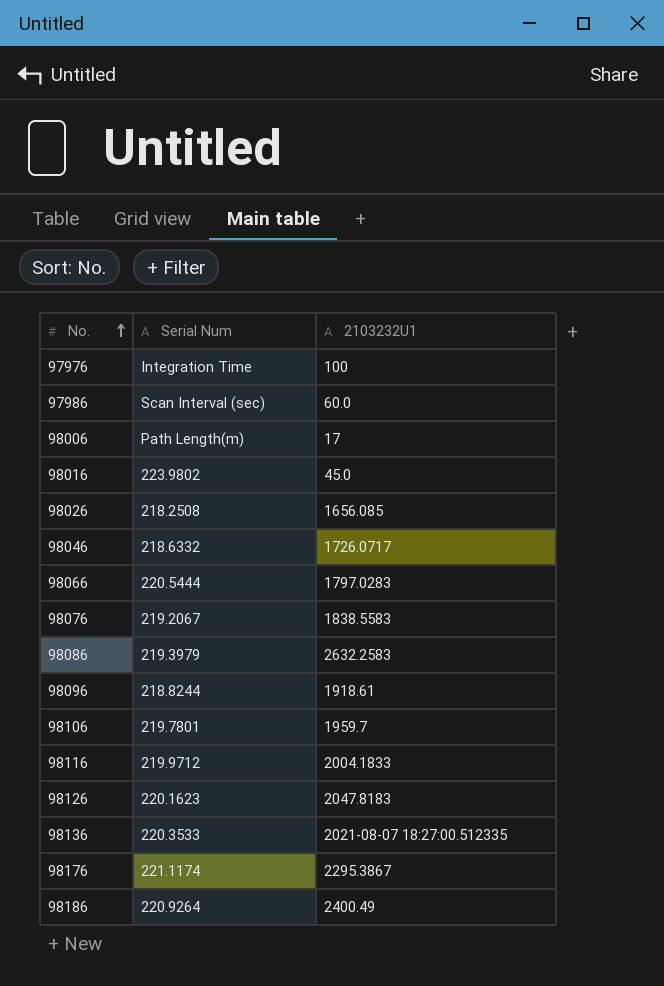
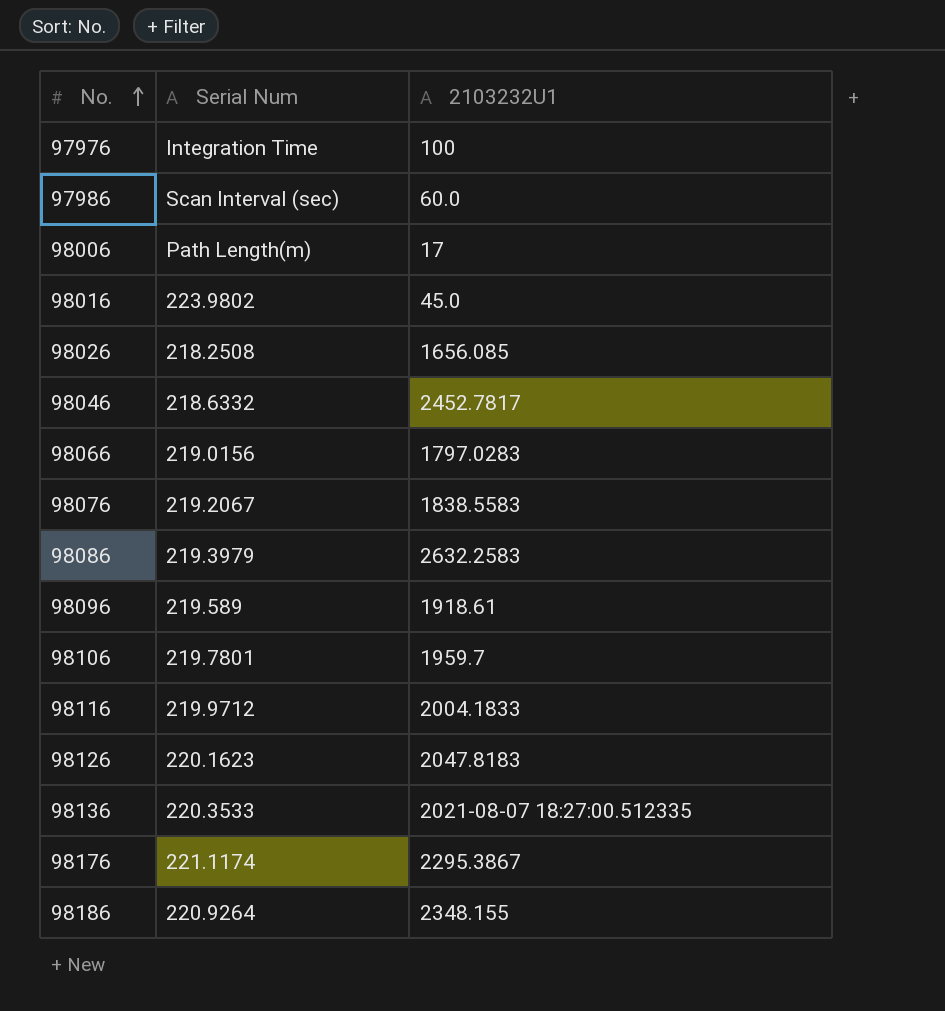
98046 | 2103232U1: 1726.0717 -> 2452.7817
98066 | Serial Num: 220.5444 -> 219.0156
98096 | Serial Num: 218.8244 -> 219.589
98186 | 2103232U1: 2400.49 -> 2348.155

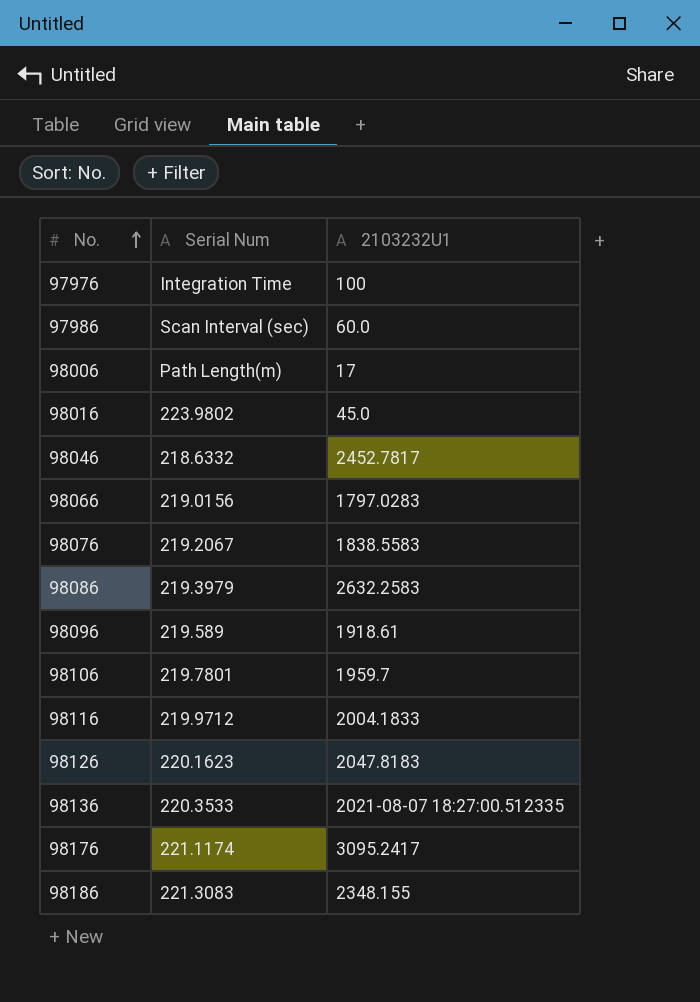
row 98026: 218.2508 | 1656.085 -> none
98176 | 2103232U1: 2295.3867 -> 3095.2417
98186 | Serial Num: 220.9264 -> 221.3083

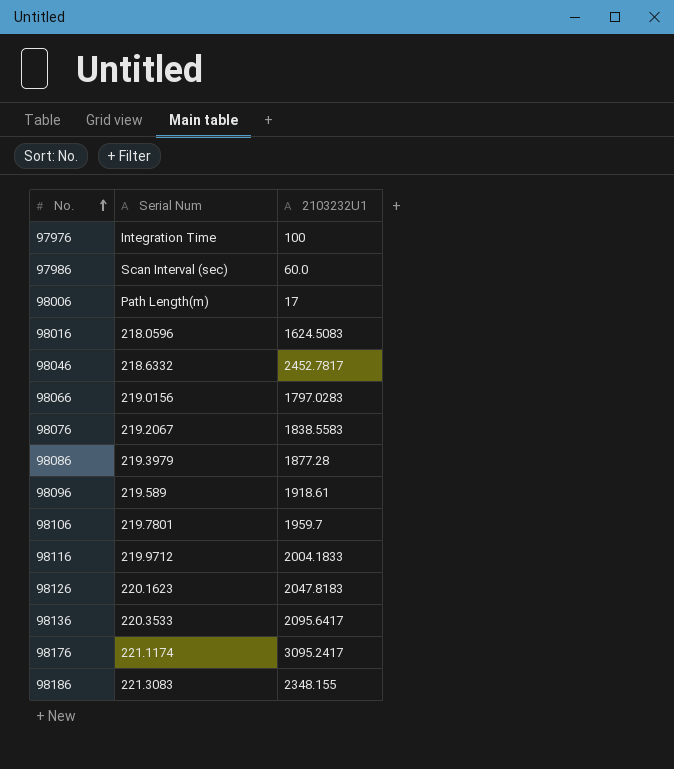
98016 | Serial Num: 223.9802 -> 218.0596
98016 | 2103232U1: 45.0 -> 1624.5083
98086 | 2103232U1: 2632.2583 -> 1877.28
98136 | 2103232U1: 2021-08-07 18:27:00.512335 -> 2095.6417

